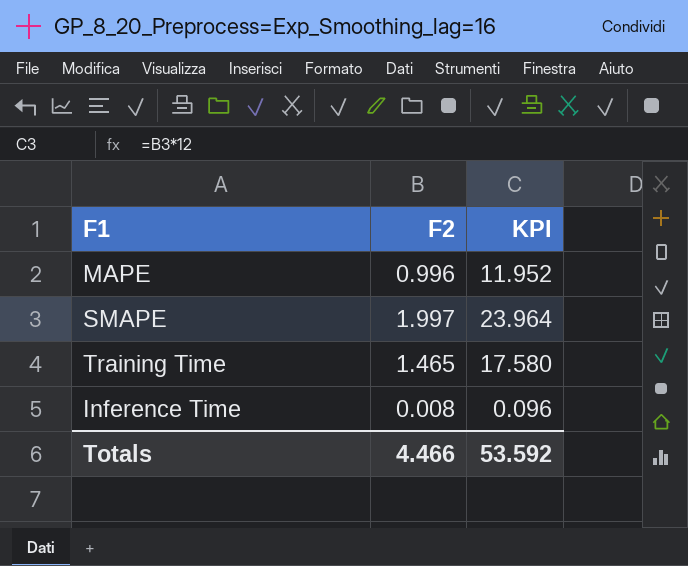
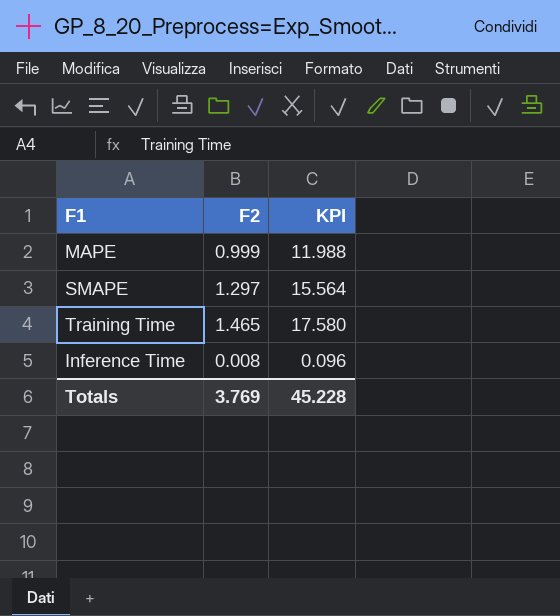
MAPE | F2: 0.996 -> 0.999
MAPE | KPI: 11.952 -> 11.988
SMAPE | F2: 1.997 -> 1.297
SMAPE | KPI: 23.964 -> 15.564
Totals | F2: 4.466 -> 3.769
Totals | KPI: 53.592 -> 45.228

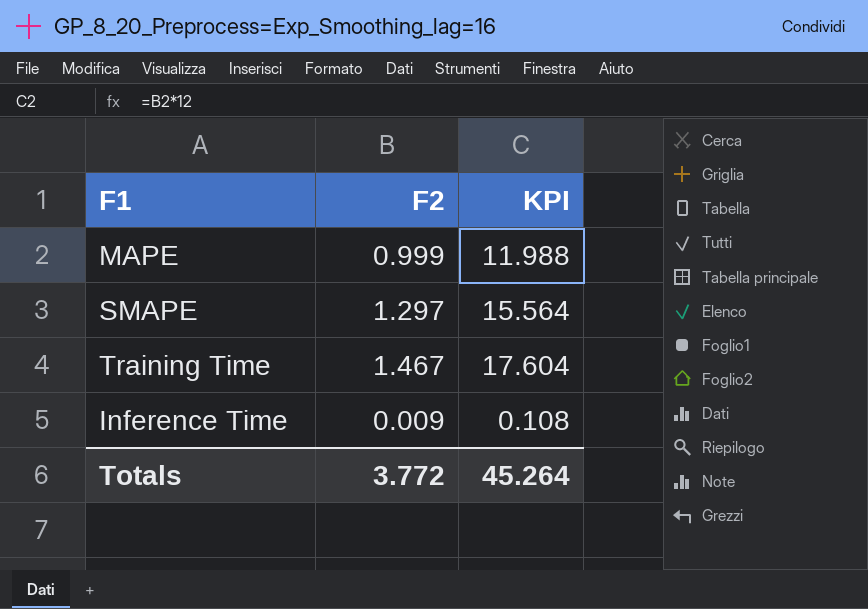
Training Time | F2: 1.465 -> 1.467
Training Time | KPI: 17.580 -> 17.604
Inference Time | F2: 0.008 -> 0.009
Inference Time | KPI: 0.096 -> 0.108
Totals | F2: 3.769 -> 3.772
Totals | KPI: 45.228 -> 45.264

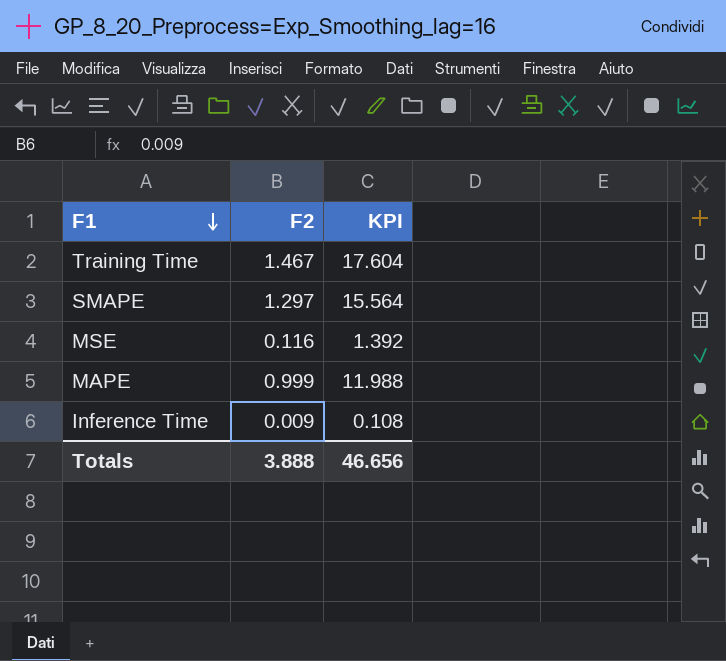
row order: none -> F1 descending
row MSE: none -> 0.116 | 1.392
Totals | F2: 3.772 -> 3.888
Totals | KPI: 45.264 -> 46.656

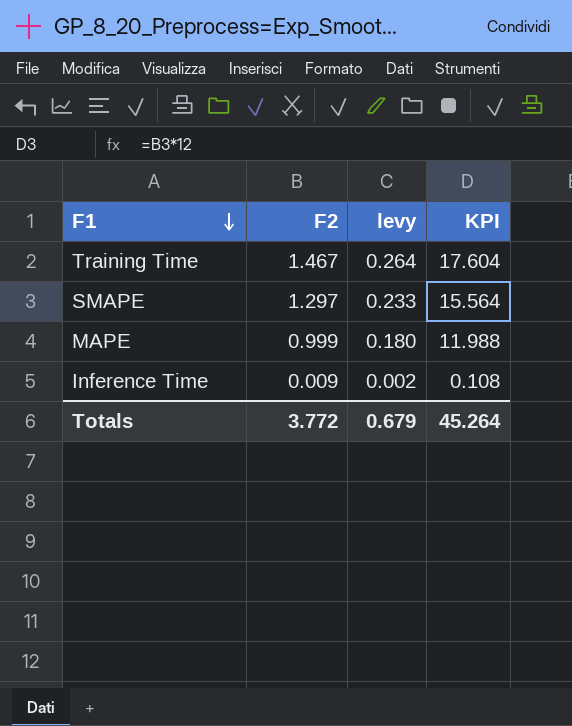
column levy | formula: none -> [F2] * 0.18
row MSE: 0.116 | 1.392 -> none
Totals | F2: 3.888 -> 3.772
Totals | KPI: 46.656 -> 45.264

